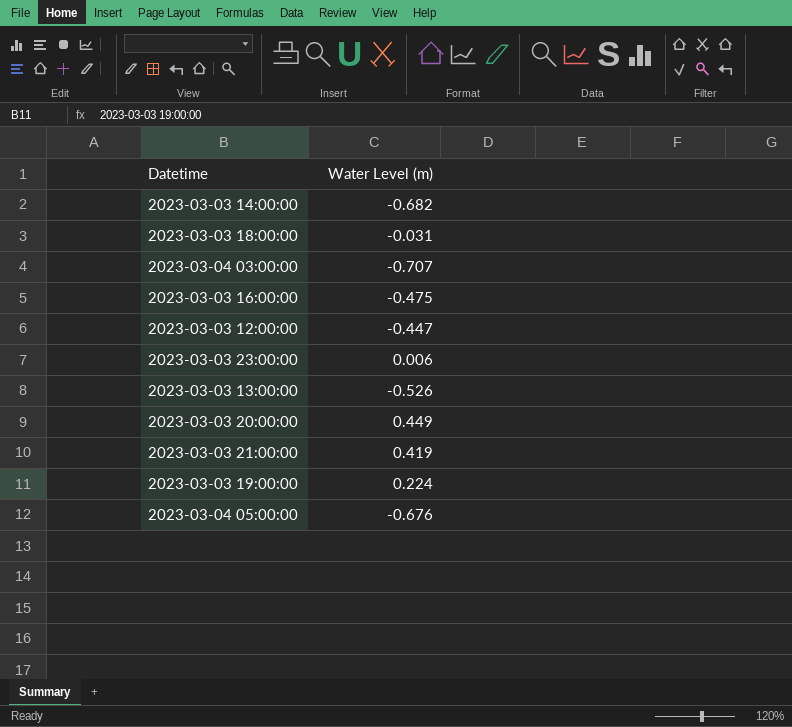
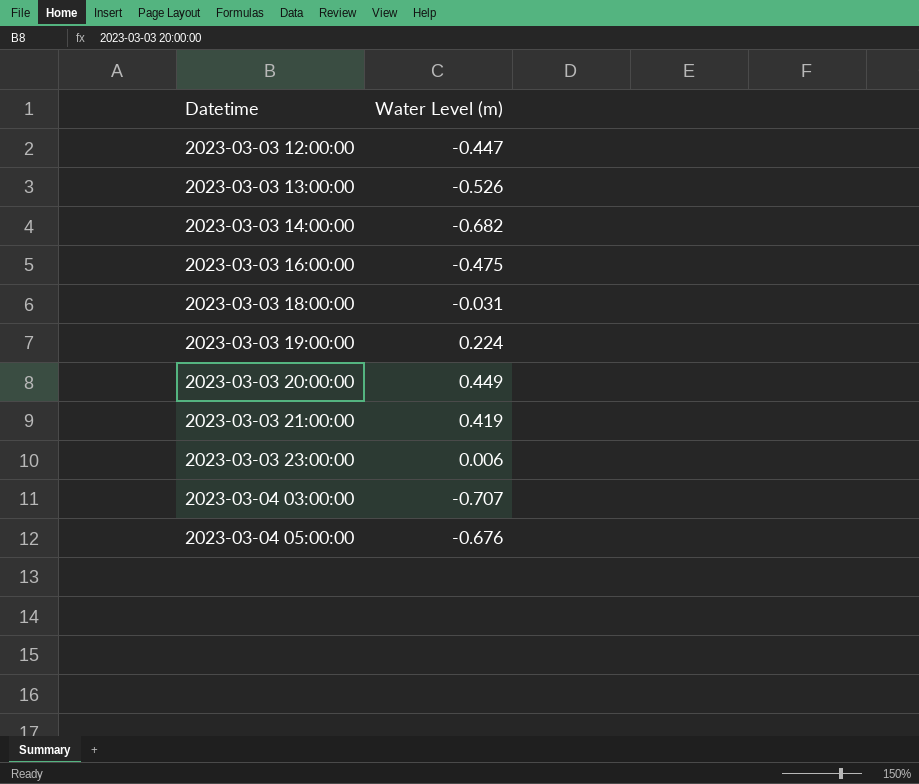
row order: none -> Datetime ascending

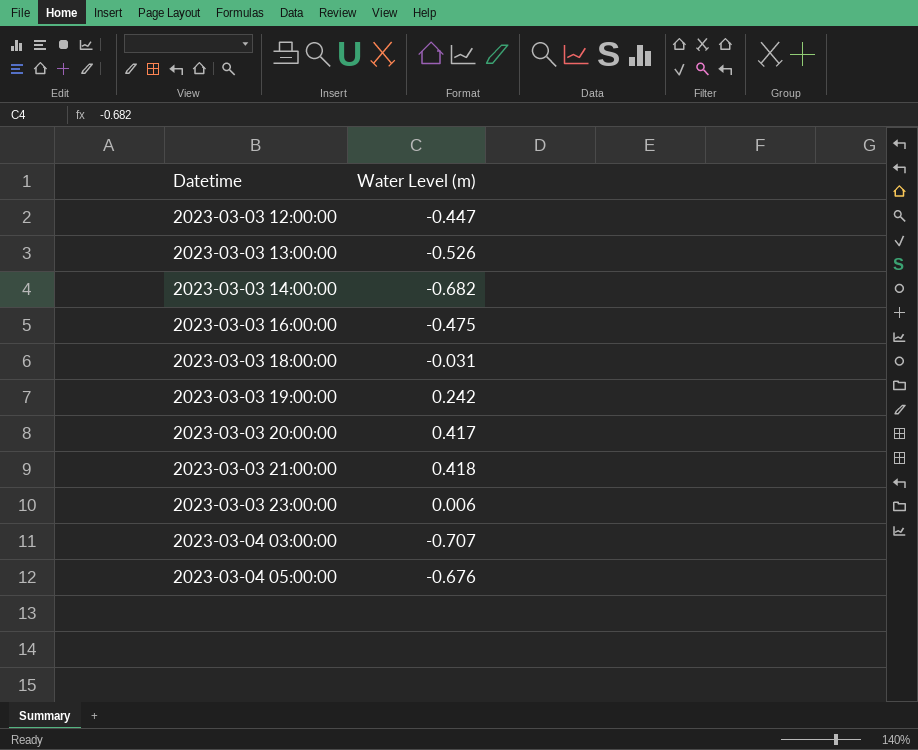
2023-03-03 19:00:00 | Water Level (m): 0.224 -> 0.242
2023-03-03 20:00:00 | Water Level (m): 0.449 -> 0.417
2023-03-03 21:00:00 | Water Level (m): 0.419 -> 0.418

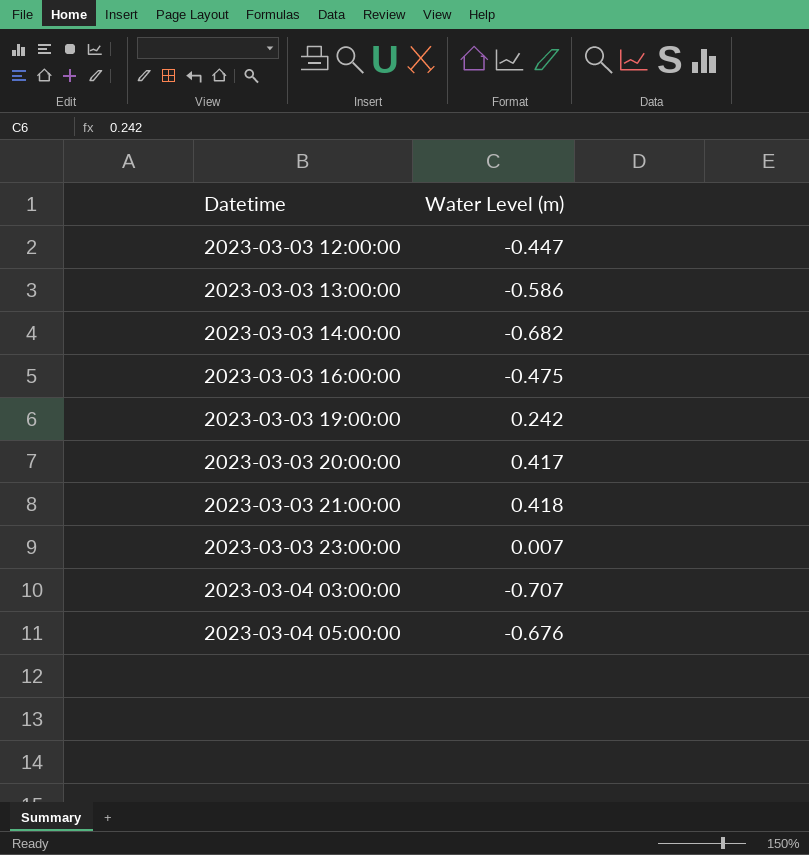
row 2023-03-03 18:00:00: -0.031 -> none
2023-03-03 13:00:00 | Water Level (m): -0.526 -> -0.586
2023-03-03 23:00:00 | Water Level (m): 0.006 -> 0.007

